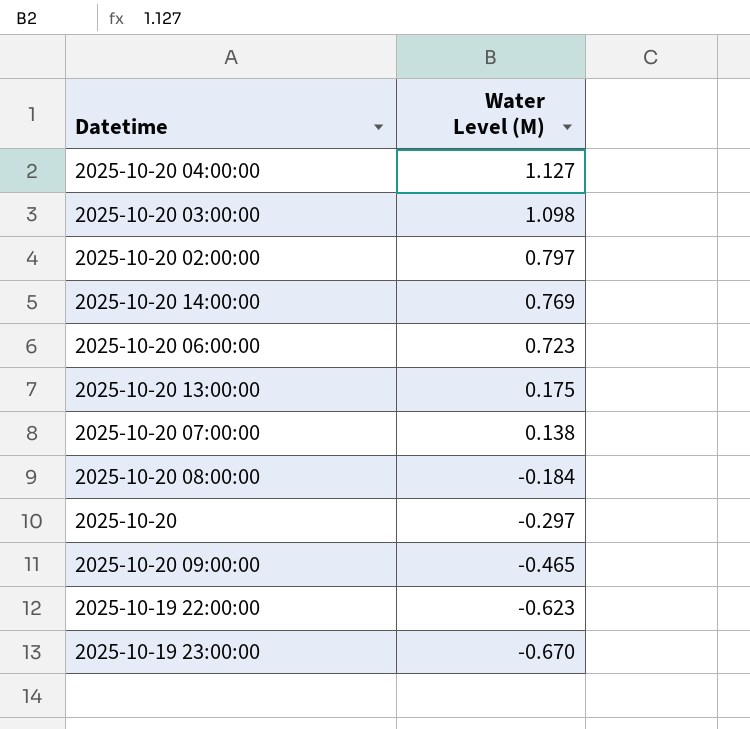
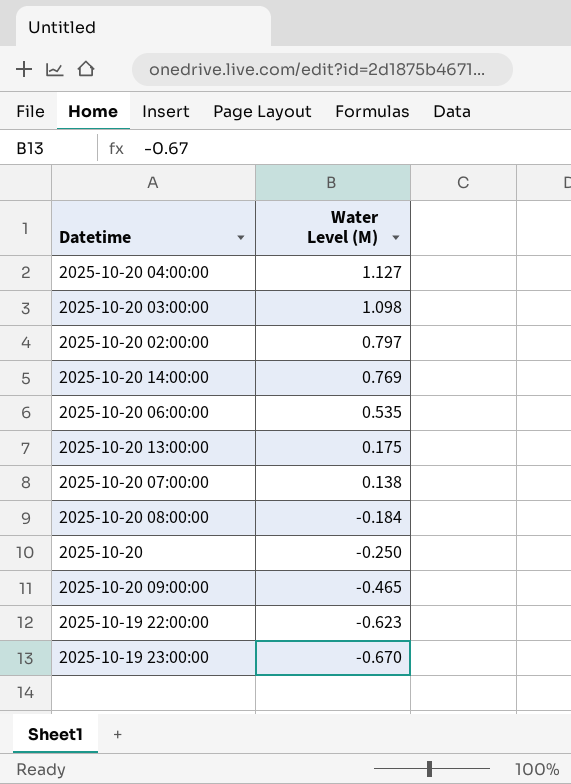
2025-10-20 06:00:00 | Water Level (M): 0.723 -> 0.535
2025-10-20 | Water Level (M): -0.297 -> -0.250

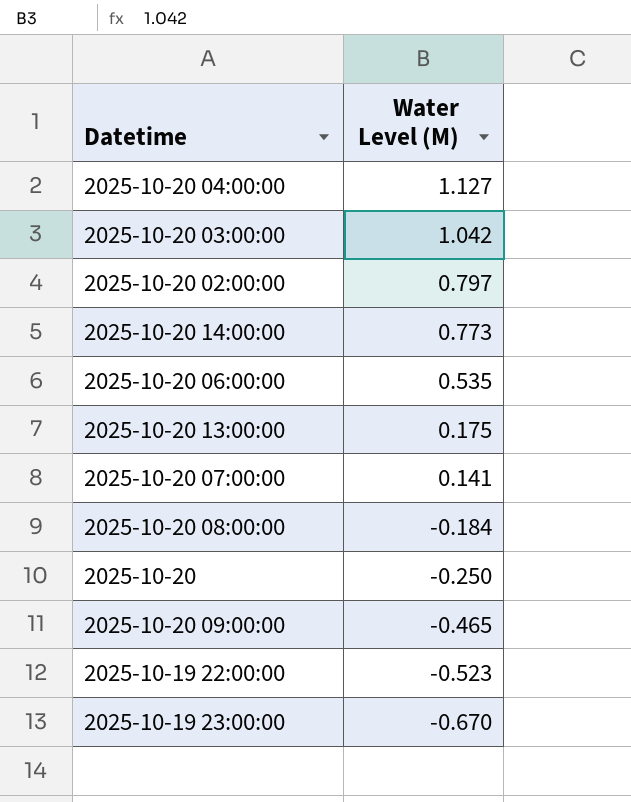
2025-10-20 03:00:00 | Water Level (M): 1.098 -> 1.042
2025-10-20 14:00:00 | Water Level (M): 0.769 -> 0.773
2025-10-20 07:00:00 | Water Level (M): 0.138 -> 0.141
2025-10-19 22:00:00 | Water Level (M): -0.623 -> -0.523

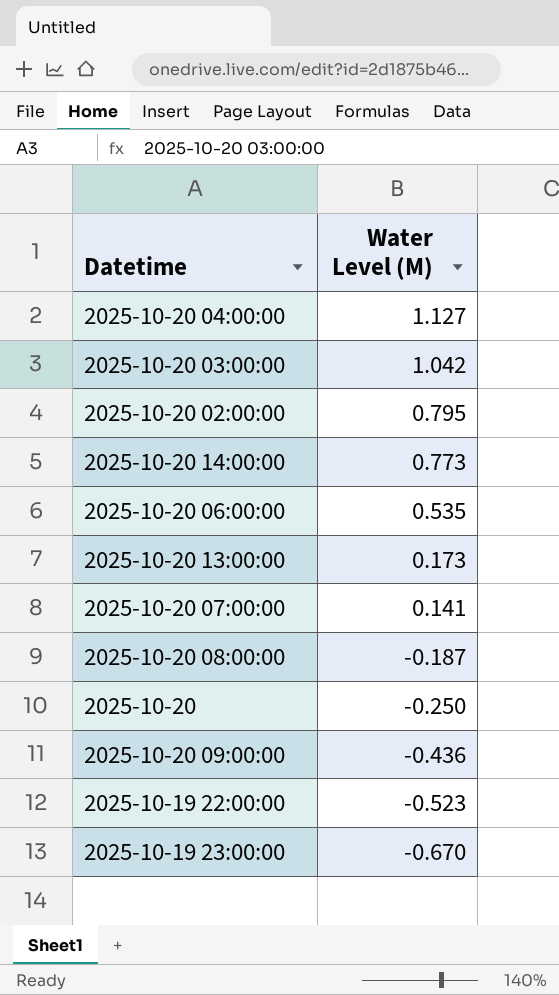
2025-10-20 02:00:00 | Water Level (M): 0.797 -> 0.795
2025-10-20 13:00:00 | Water Level (M): 0.175 -> 0.173
2025-10-20 08:00:00 | Water Level (M): -0.184 -> -0.187
2025-10-20 09:00:00 | Water Level (M): -0.465 -> -0.436

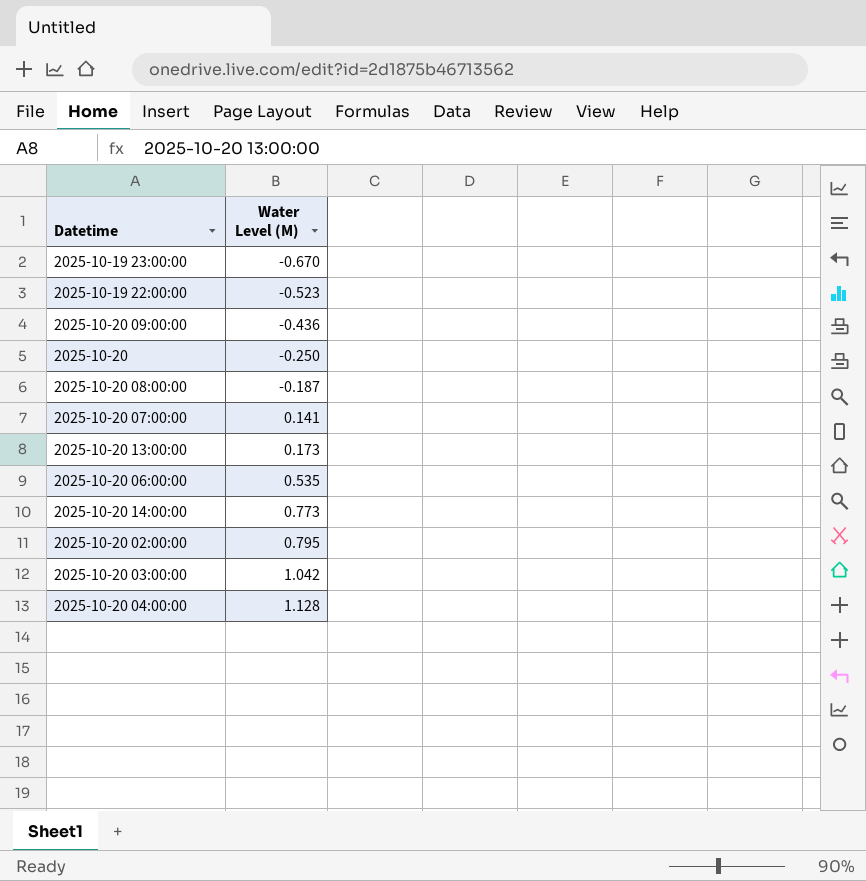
row order: Water Level (M) descending -> Water Level (M) ascending
2025-10-20 04:00:00 | Water Level (M): 1.127 -> 1.128

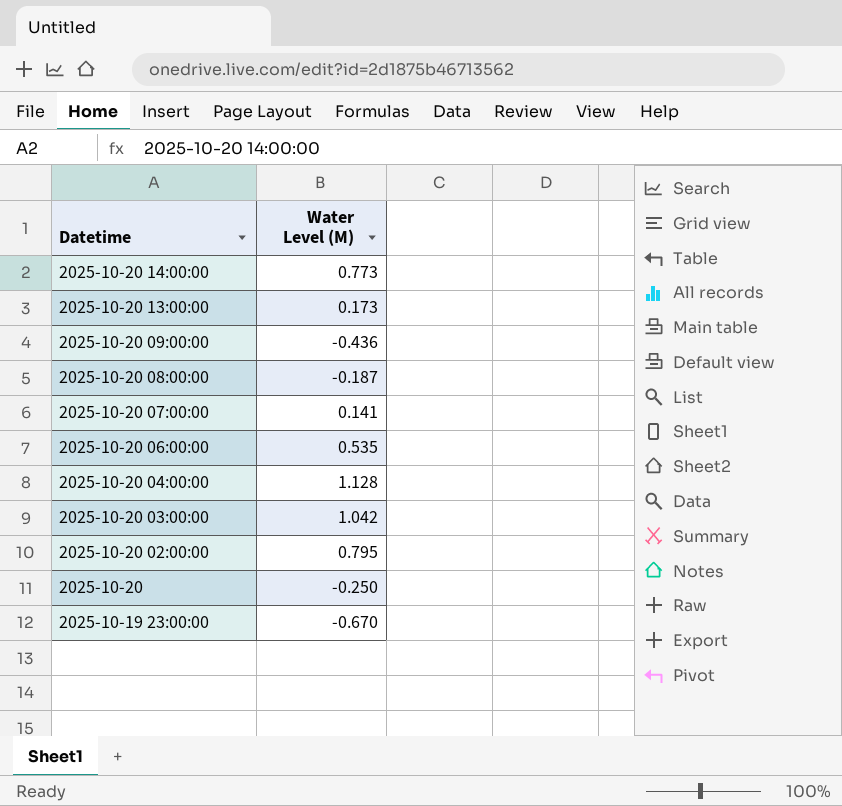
row order: Water Level (M) ascending -> Datetime descending
row 2025-10-19 22:00:00: -0.523 -> none

